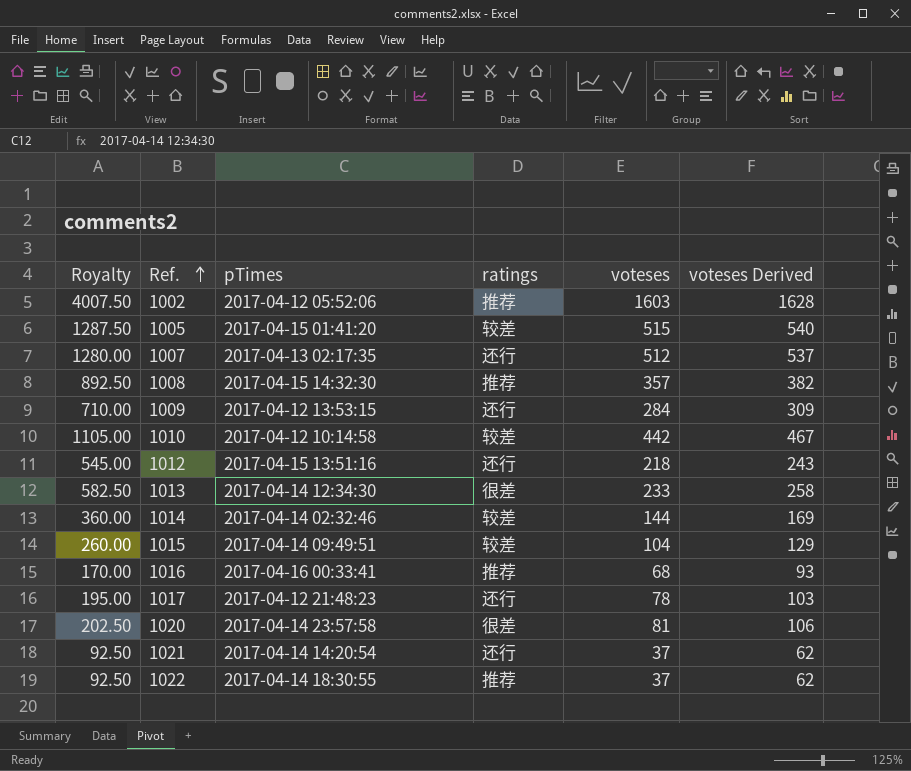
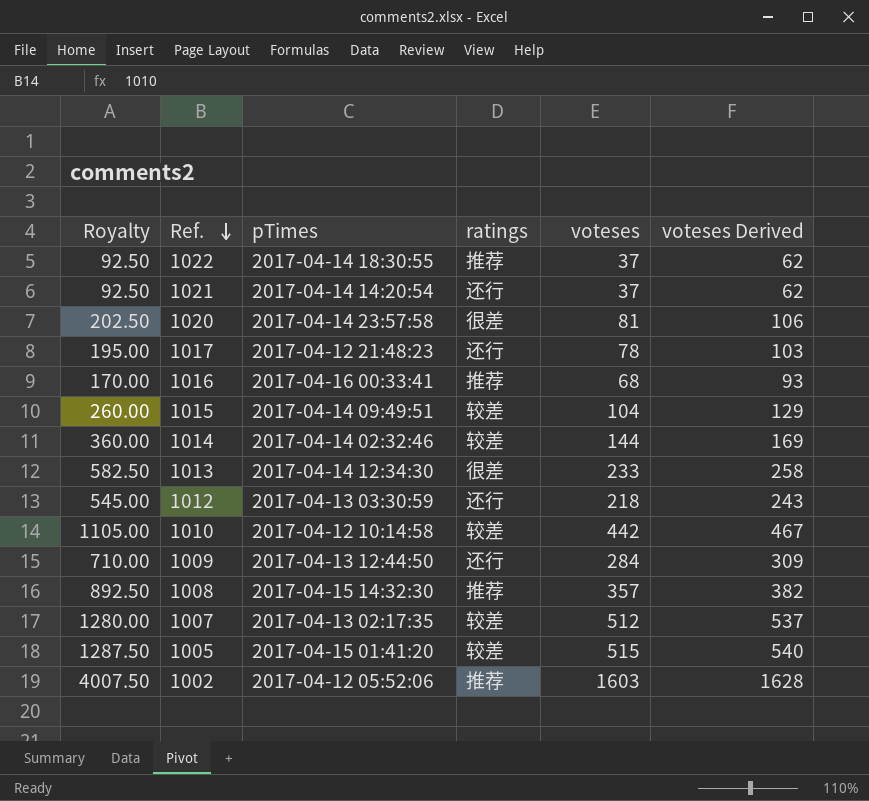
row order: Ref. ascending -> Ref. descending
1012 | pTimes: 2017-04-15 13:51:16 -> 2017-04-13 03:30:59
1009 | pTimes: 2017-04-12 13:53:15 -> 2017-04-13 12:44:50
1007 | ratings: 还行 -> 较差

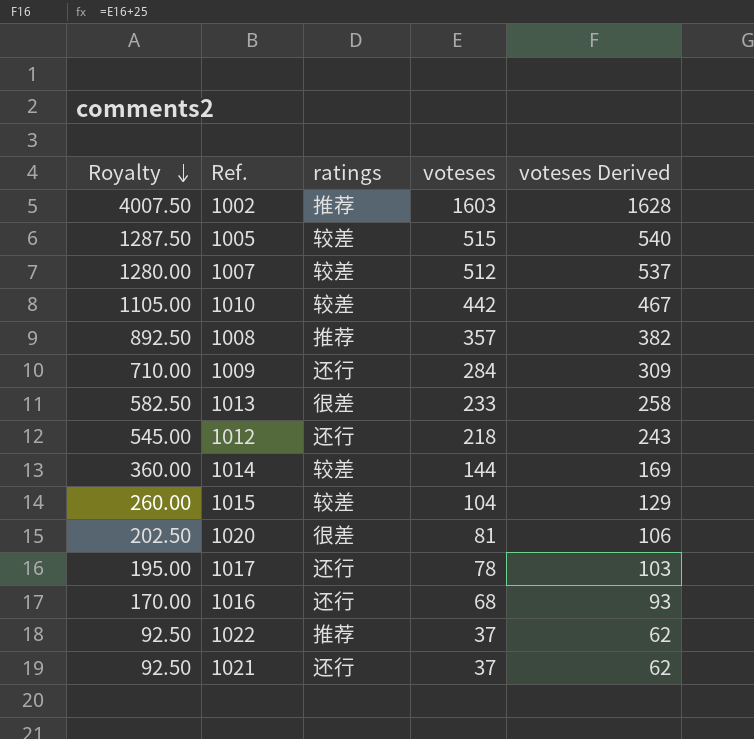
row order: Ref. descending -> Royalty descending
column pTimes | position: 3 -> none
1016 | ratings: 推荐 -> 还行

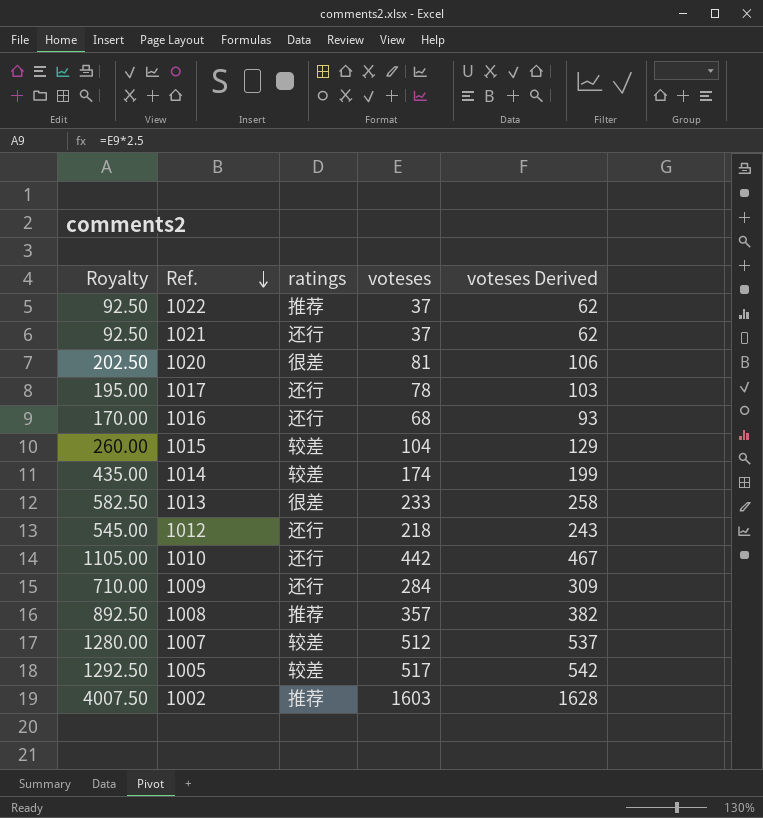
row order: Royalty descending -> Ref. descending
1014 | Royalty: 360.00 -> 435.00
1014 | voteses: 144 -> 174
1014 | voteses Derived: 169 -> 199
1010 | ratings: 较差 -> 还行
1005 | Royalty: 1287.50 -> 1292.50
1005 | voteses: 515 -> 517
1005 | voteses Derived: 540 -> 542

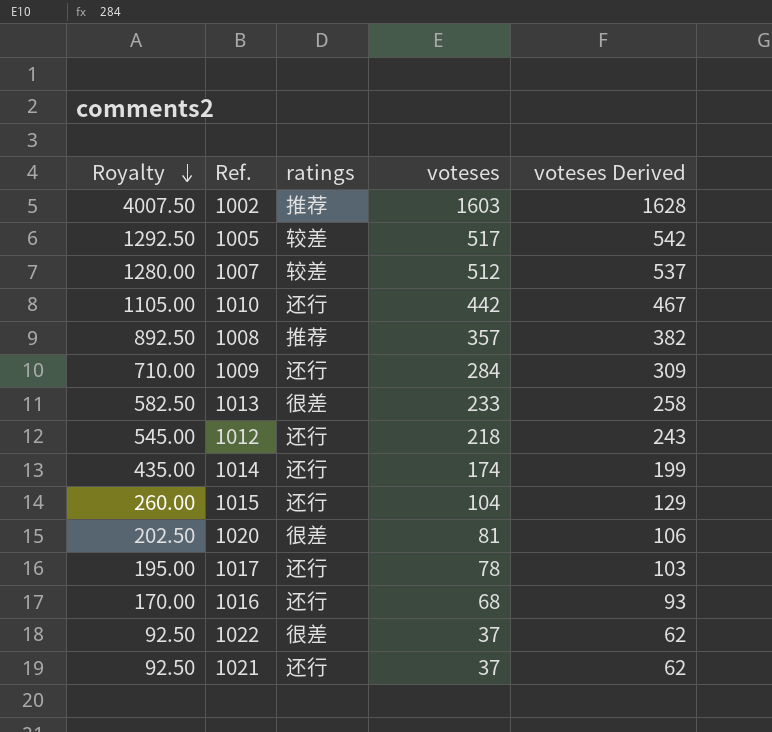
row order: Ref. descending -> Royalty descending
1014 | ratings: 较差 -> 还行
1015 | ratings: 较差 -> 还行
1022 | ratings: 推荐 -> 很差

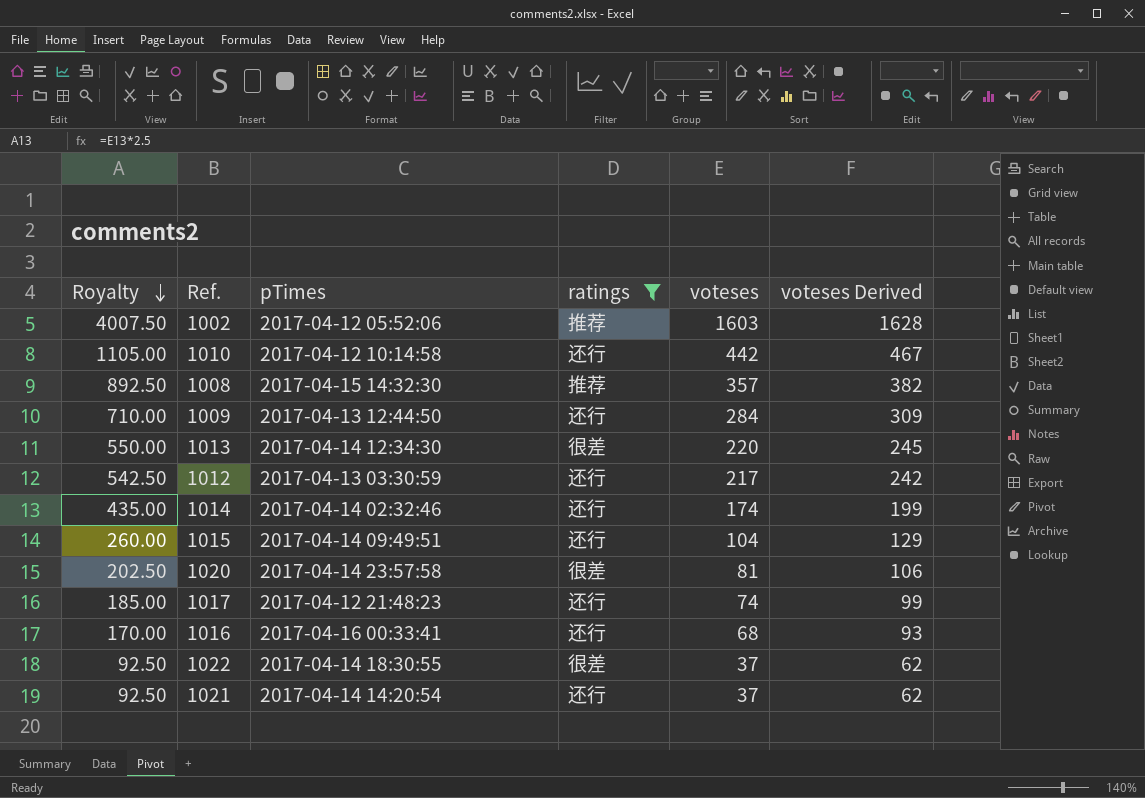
filter: none -> ratings != 较差
column pTimes | position: none -> 3
1013 | Royalty: 582.50 -> 550.00
1013 | voteses: 233 -> 220
1013 | voteses Derived: 258 -> 245
1012 | Royalty: 545.00 -> 542.50
1012 | voteses: 218 -> 217
1012 | voteses Derived: 243 -> 242
1017 | Royalty: 195.00 -> 185.00
1017 | voteses: 78 -> 74
1017 | voteses Derived: 103 -> 99

